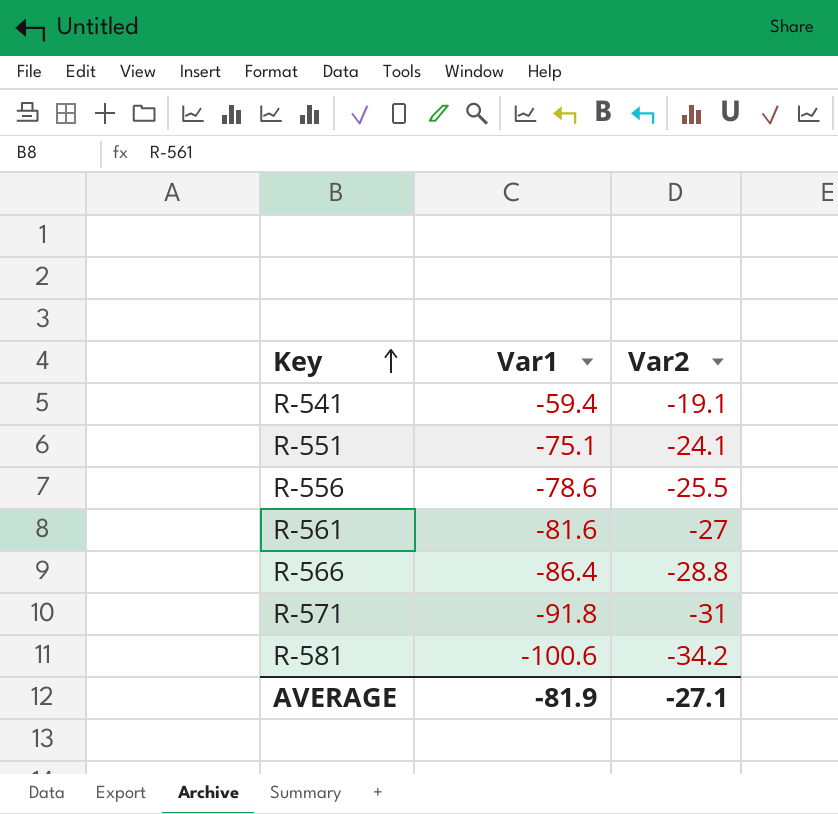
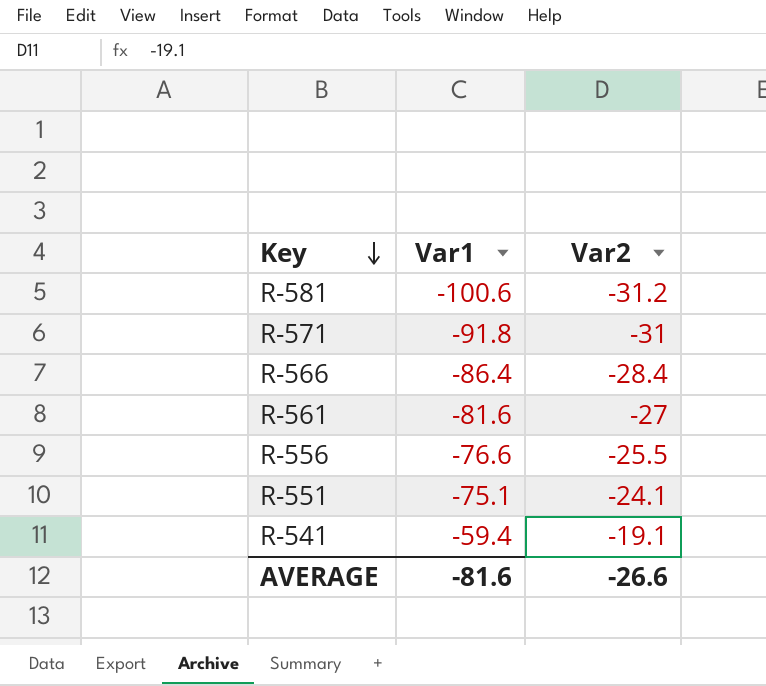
row order: Key ascending -> Key descending
R-581 | Var2: -34.2 -> -31.2
R-566 | Var2: -28.8 -> -28.4
R-556 | Var1: -78.6 -> -76.6
AVERAGE | Var1: -81.9 -> -81.6
AVERAGE | Var2: -27.1 -> -26.6

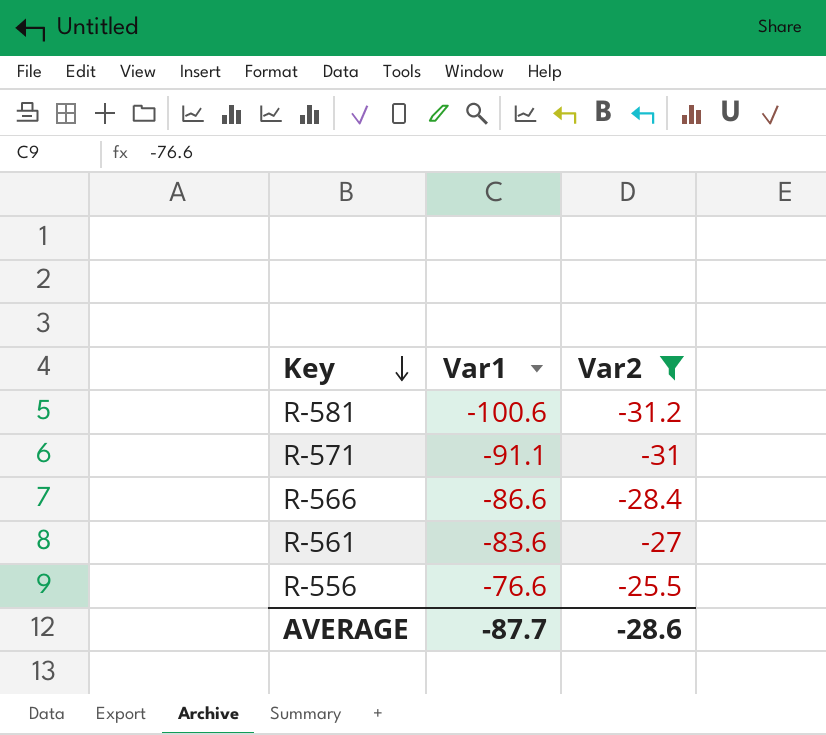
filter: none -> Var2 <= -25.5
R-571 | Var1: -91.8 -> -91.1
R-566 | Var1: -86.4 -> -86.6
R-561 | Var1: -81.6 -> -83.6
AVERAGE | Var1: -81.6 -> -87.7
AVERAGE | Var2: -26.6 -> -28.6

